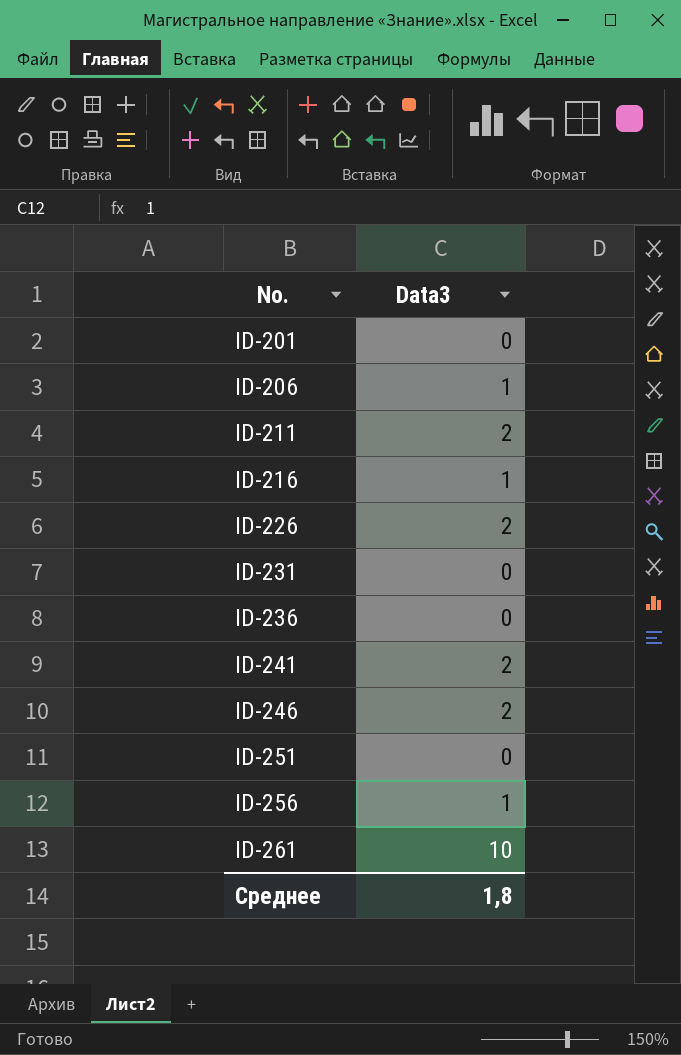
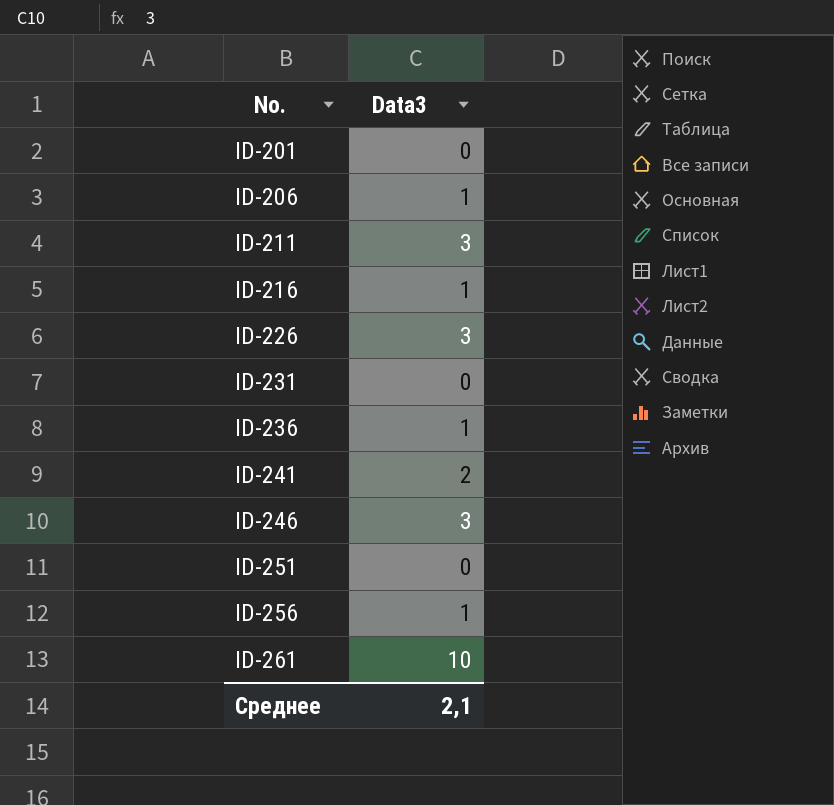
ID-211 | Data3: 2 -> 3
ID-226 | Data3: 2 -> 3
ID-236 | Data3: 0 -> 1
ID-246 | Data3: 2 -> 3
Среднее | Data3: 1,8 -> 2,1

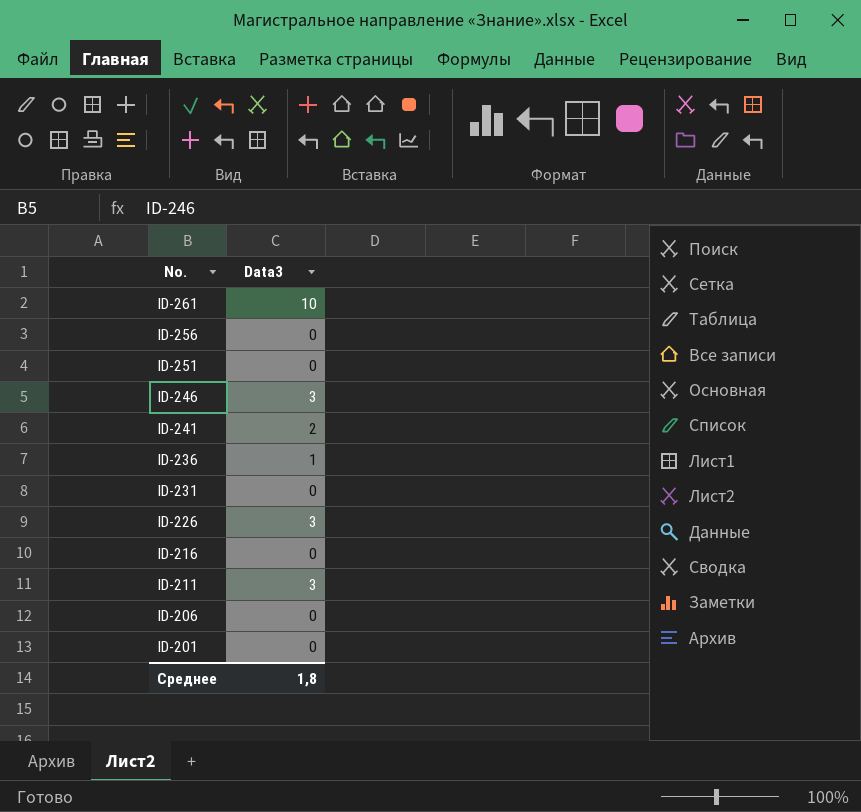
row order: No. ascending -> No. descending
ID-256 | Data3: 1 -> 0
ID-216 | Data3: 1 -> 0
ID-206 | Data3: 1 -> 0
Среднее | Data3: 2,1 -> 1,8

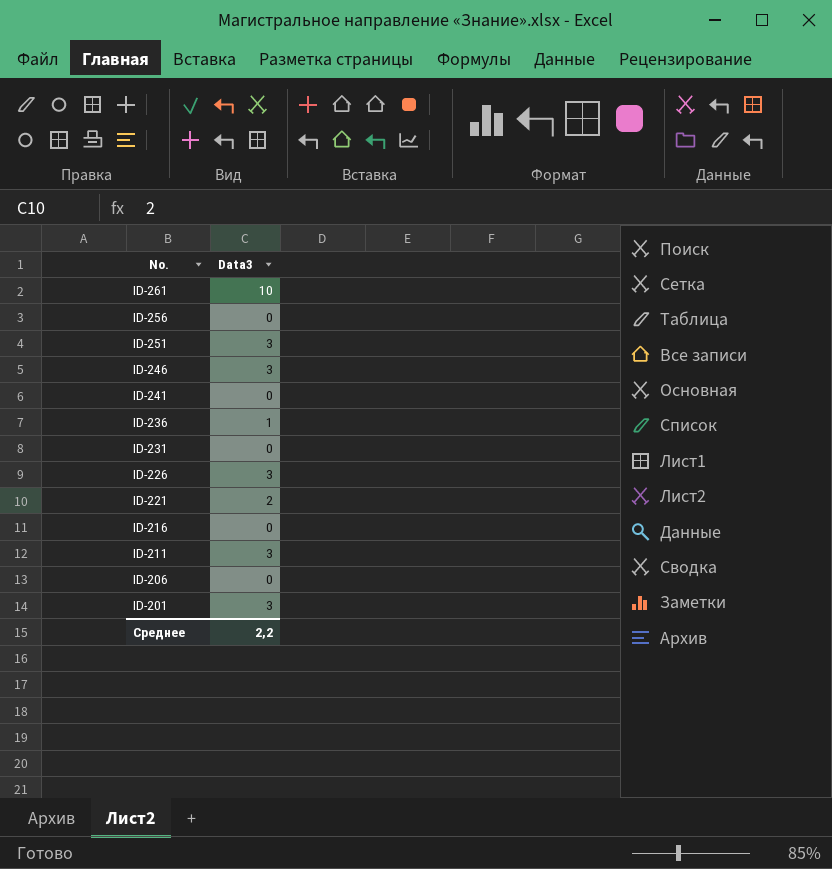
ID-251 | Data3: 0 -> 3
ID-241 | Data3: 2 -> 0
row ID-221: none -> 2
ID-201 | Data3: 0 -> 3
Среднее | Data3: 1,8 -> 2,2

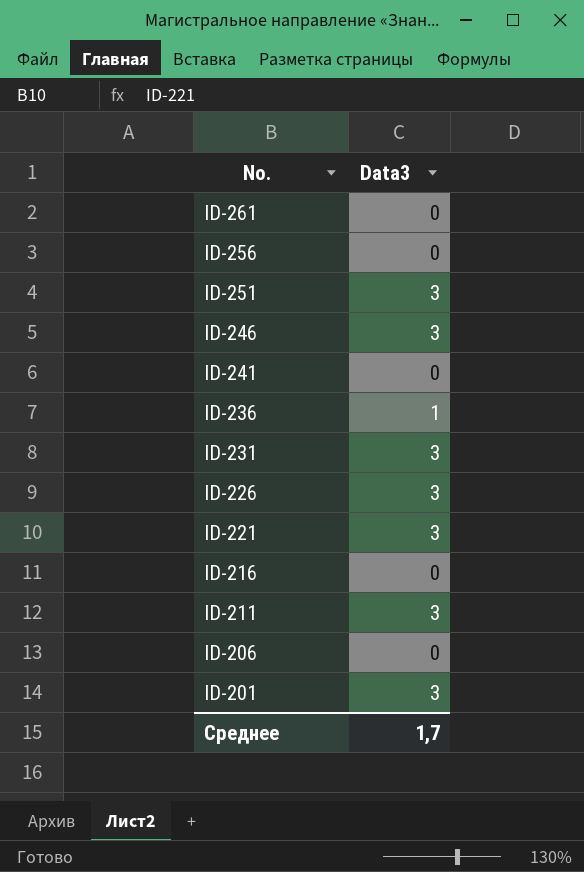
ID-261 | Data3: 10 -> 0
ID-231 | Data3: 0 -> 3
ID-221 | Data3: 2 -> 3
Среднее | Data3: 2,2 -> 1,7

